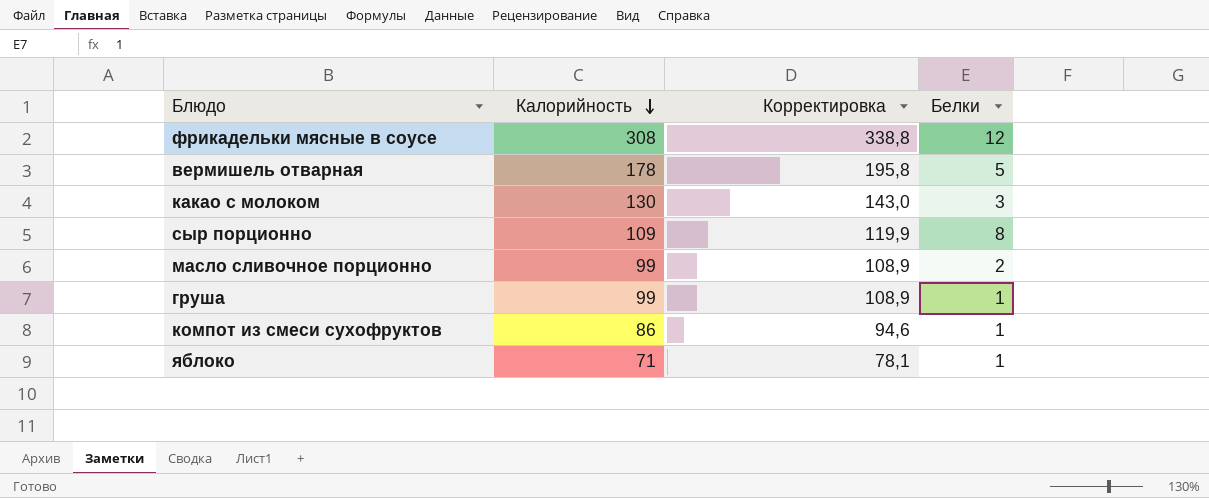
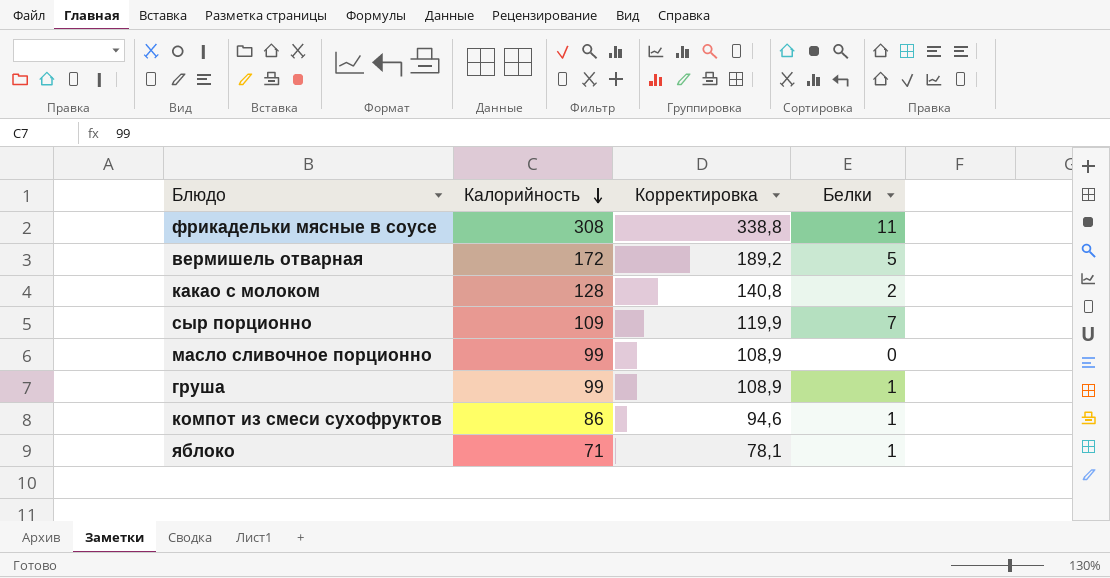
фрикадельки мясные в соусе | Белки: 12 -> 11
вермишель отварная | Калорийность: 178 -> 172
вермишель отварная | Корректировка: 195,8 -> 189,2
какао с молоком | Калорийность: 130 -> 128
какао с молоком | Корректировка: 143,0 -> 140,8
какао с молоком | Белки: 3 -> 2
сыр порционно | Белки: 8 -> 7
масло сливочное порционно | Белки: 2 -> 0

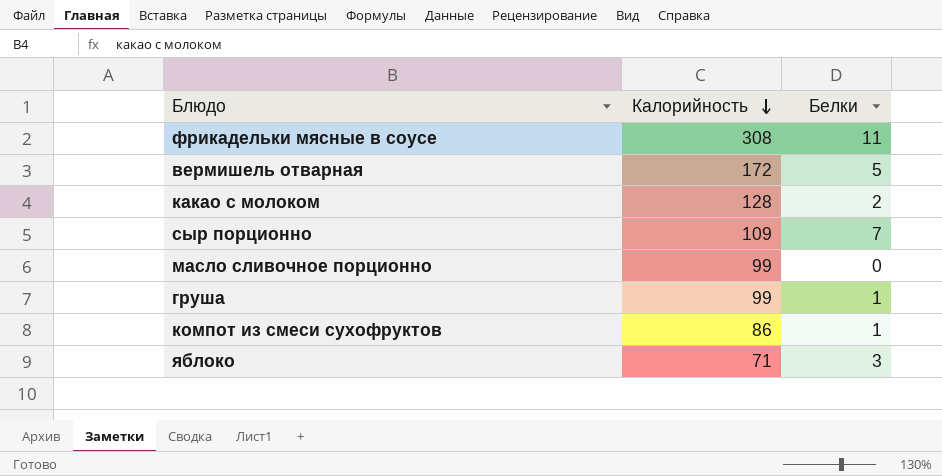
column Корректировка | formula: [Калорийность] * 1,1 -> none
яблоко | Белки: 1 -> 3

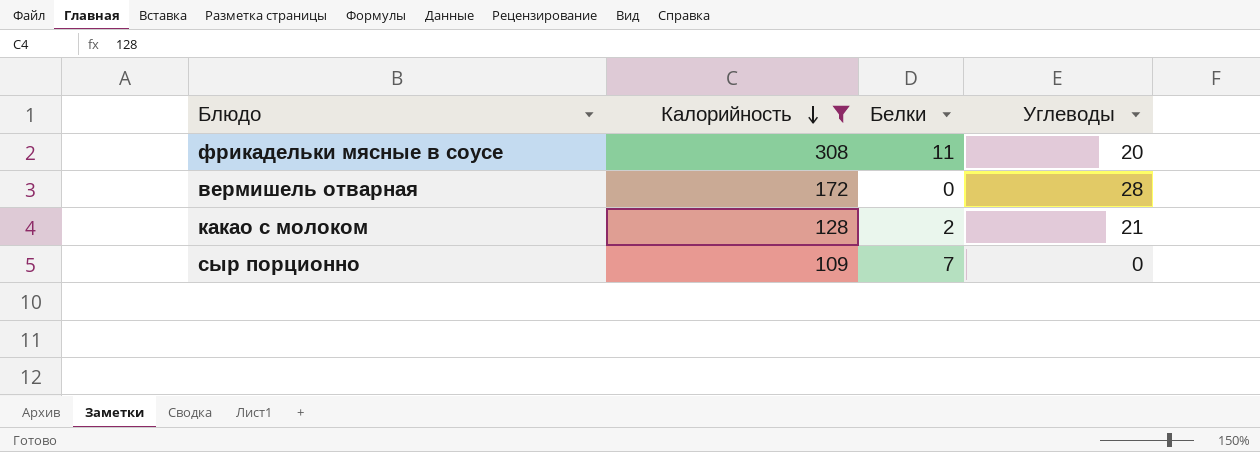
filter: none -> Калорийность >= 109
column Углеводы | position: none -> 4
вермишель отварная | Белки: 5 -> 0

